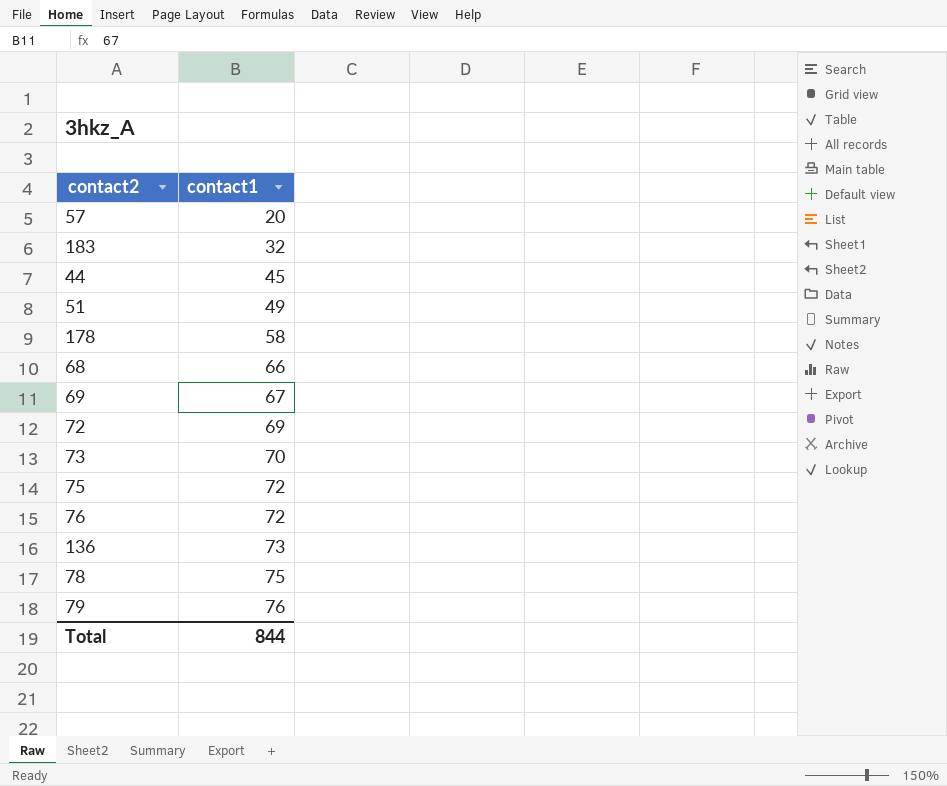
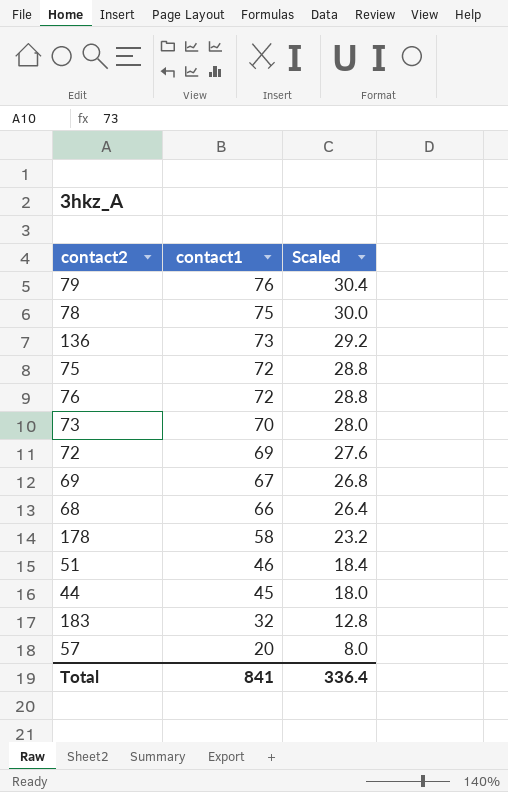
row order: contact1 ascending -> contact1 descending
column Scaled | formula: none -> [contact1] * 0.4
51 | contact1: 49 -> 46
Total | contact1: 844 -> 841

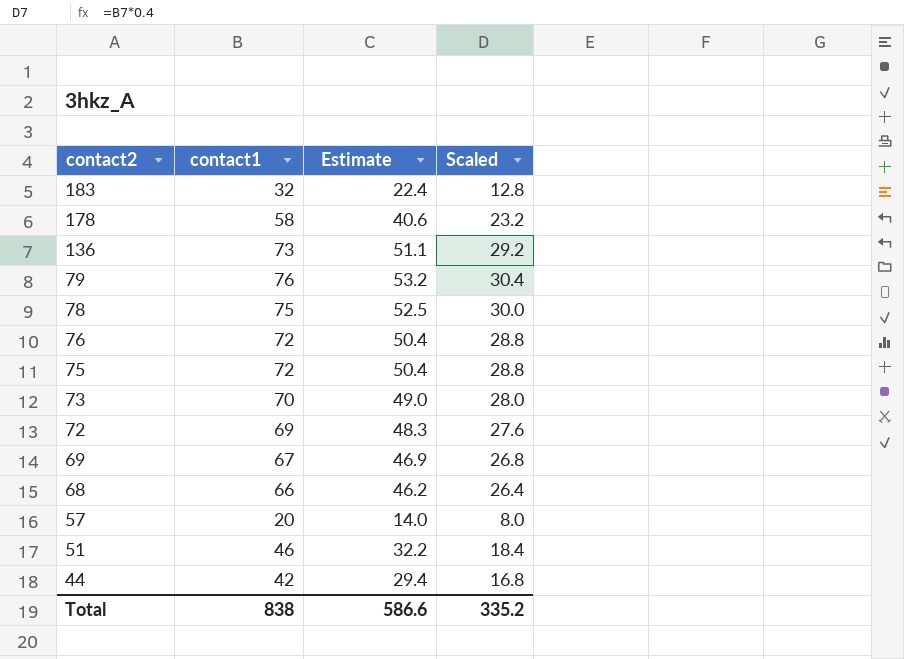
row order: contact1 descending -> contact2 descending
column Estimate | formula: none -> [contact1] * 0.7
44 | contact1: 45 -> 42
44 | Scaled: 18.0 -> 16.8
Total | contact1: 841 -> 838
Total | Scaled: 336.4 -> 335.2

